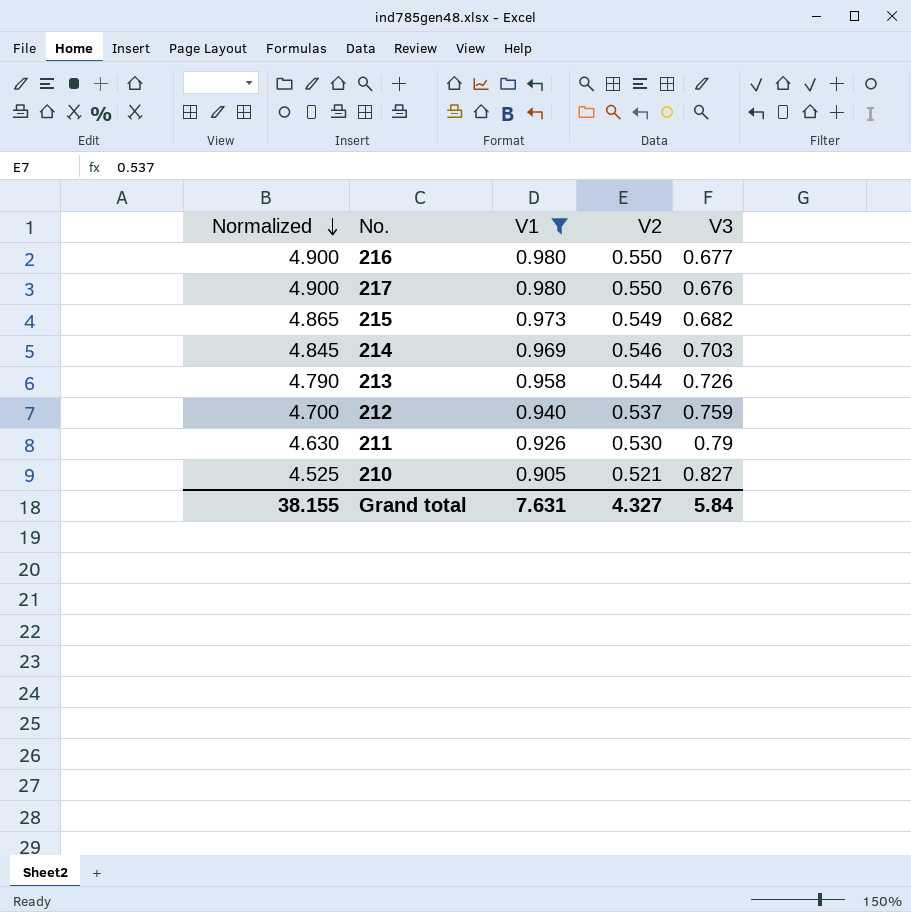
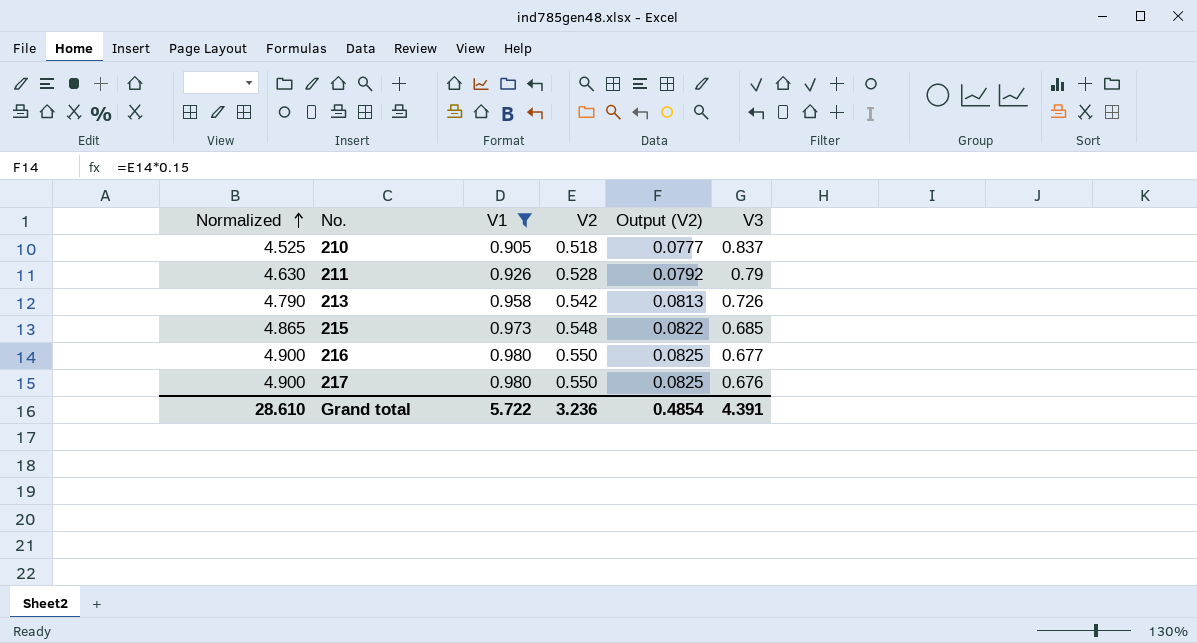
row order: Normalized descending -> Normalized ascending
column Output (V2) | formula: none -> [V2] * 0.15
row 214: 4.845 | 0.969 | 0.546 | 0.703 -> none
row 212: 4.700 | 0.940 | 0.537 | 0.759 -> none
210 | V2: 0.521 -> 0.518
210 | V3: 0.827 -> 0.837
211 | V2: 0.530 -> 0.528
213 | V2: 0.544 -> 0.542
215 | V2: 0.549 -> 0.548
215 | V3: 0.682 -> 0.685
Grand total | Normalized: 38.155 -> 28.610
Grand total | V1: 7.631 -> 5.722
Grand total | V2: 4.327 -> 3.236
Grand total | V3: 5.84 -> 4.391

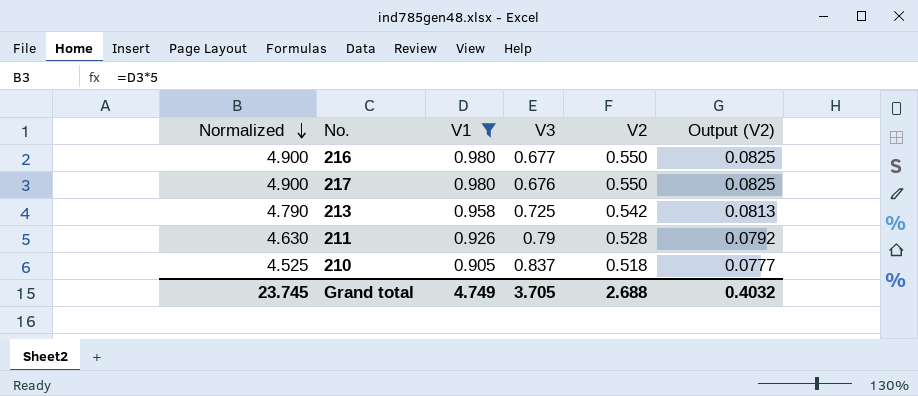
row order: Normalized ascending -> Normalized descending
column V3 | position: 6 -> 4
row 215: 4.865 | 0.973 | 0.548 | 0.0822 | 0.685 -> none
213 | V3: 0.726 -> 0.725
Grand total | Normalized: 28.610 -> 23.745
Grand total | V1: 5.722 -> 4.749
Grand total | V3: 4.391 -> 3.705
Grand total | V2: 3.236 -> 2.688
Grand total | Output (V2): 0.4854 -> 0.4032

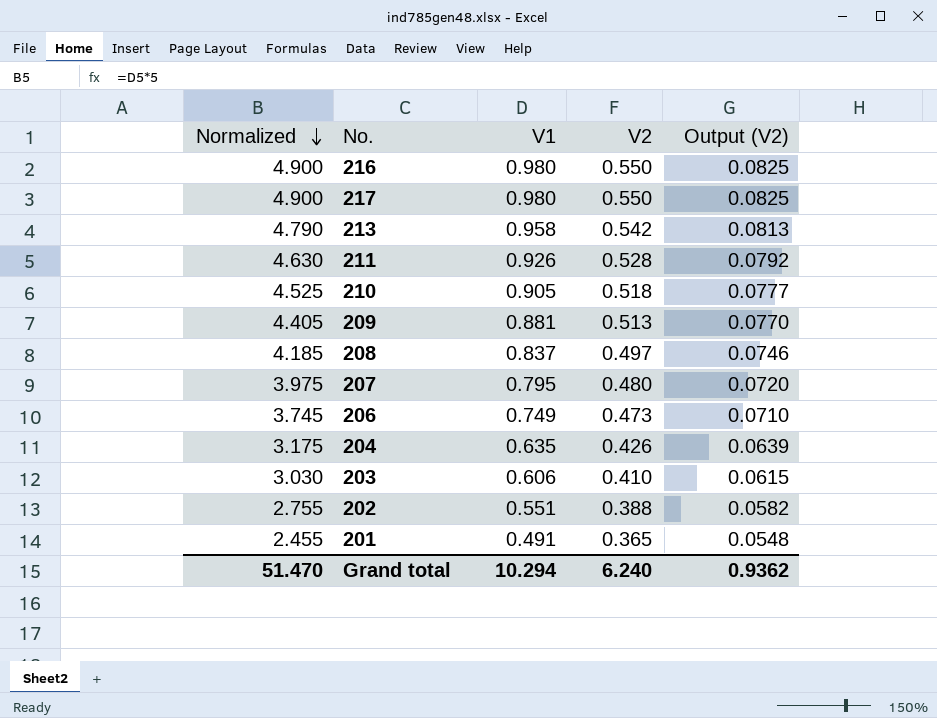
filter: V1 >= 0.905 -> none
column V3 | position: 4 -> none
Grand total | Normalized: 23.745 -> 51.470
Grand total | V1: 4.749 -> 10.294
Grand total | V2: 2.688 -> 6.240
Grand total | Output (V2): 0.4032 -> 0.9362

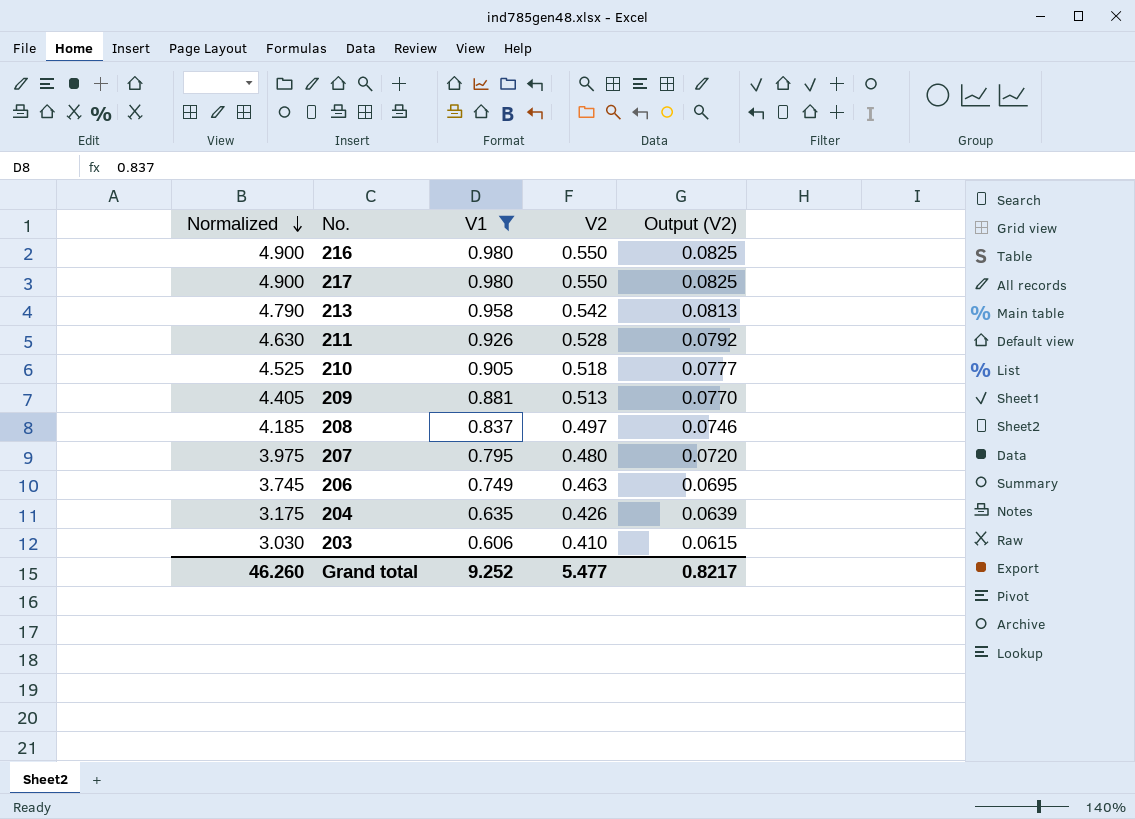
filter: none -> V1 >= 0.606
206 | V2: 0.473 -> 0.463
206 | Output (V2): 0.0710 -> 0.0695
Grand total | Normalized: 51.470 -> 46.260
Grand total | V1: 10.294 -> 9.252
Grand total | V2: 6.240 -> 5.477
Grand total | Output (V2): 0.9362 -> 0.8217

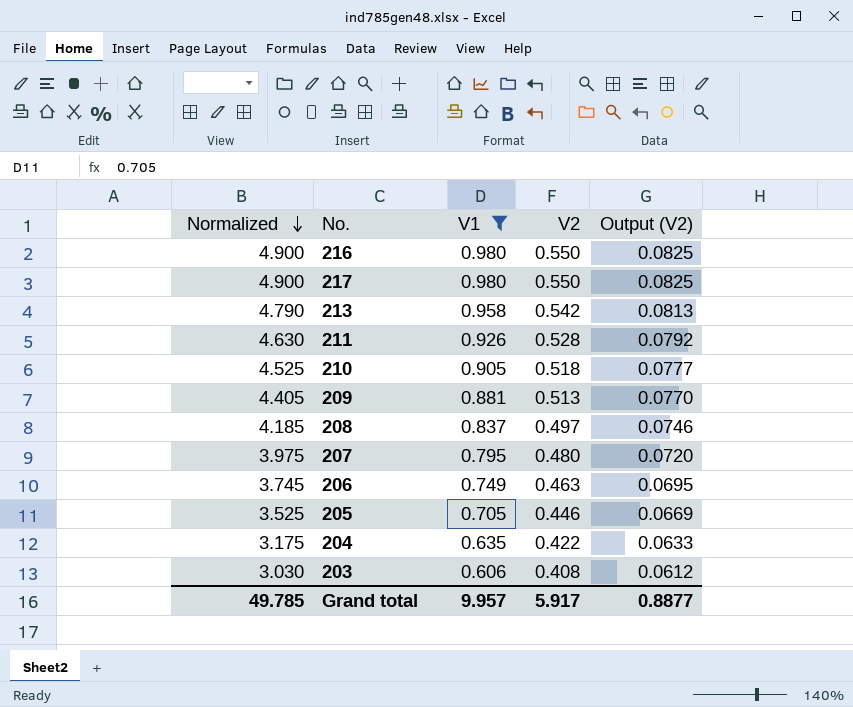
row 205: none -> 3.525 | 0.705 | 0.446 | 0.0669
204 | V2: 0.426 -> 0.422
204 | Output (V2): 0.0639 -> 0.0633
203 | V2: 0.410 -> 0.408
203 | Output (V2): 0.0615 -> 0.0612
Grand total | Normalized: 46.260 -> 49.785
Grand total | V1: 9.252 -> 9.957
Grand total | V2: 5.477 -> 5.917
Grand total | Output (V2): 0.8217 -> 0.8877

